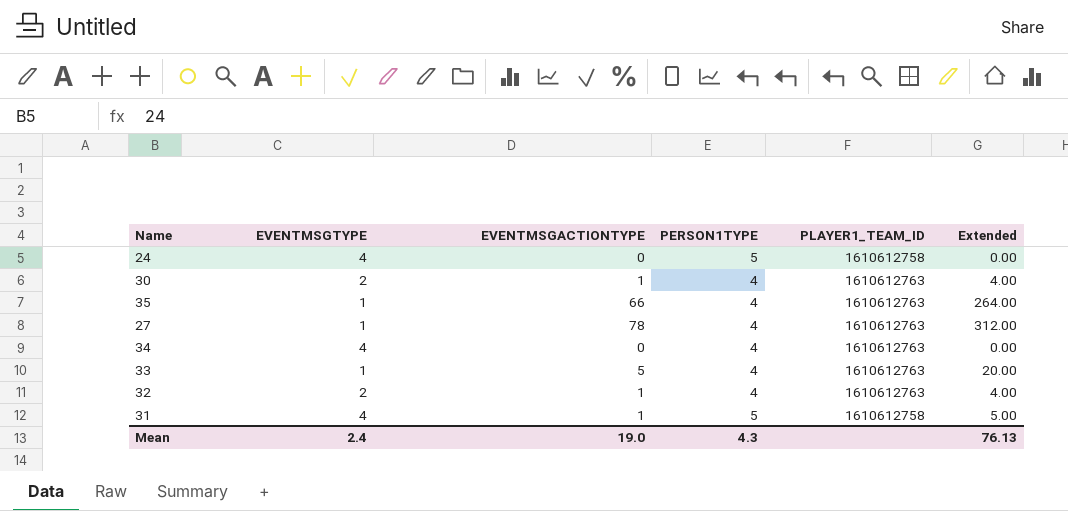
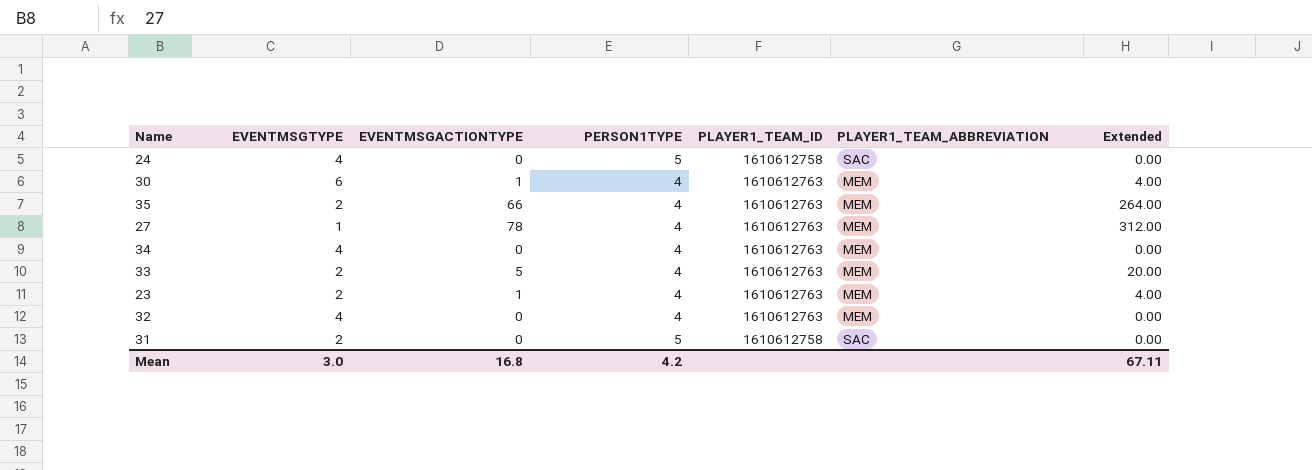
column PLAYER1_TEAM_ABBREVIATION | position: none -> 6
30 | EVENTMSGTYPE: 2 -> 6
35 | EVENTMSGTYPE: 1 -> 2
33 | EVENTMSGTYPE: 1 -> 2
row 23: none -> 2 | 1 | 4 | 1610612763 | MEM | 4.00
32 | EVENTMSGTYPE: 2 -> 4
32 | EVENTMSGACTIONTYPE: 1 -> 0
32 | Extended: 4.00 -> 0.00
31 | EVENTMSGTYPE: 4 -> 2
31 | EVENTMSGACTIONTYPE: 1 -> 0
31 | Extended: 5.00 -> 0.00
Mean | EVENTMSGTYPE: 2.4 -> 3.0
Mean | EVENTMSGACTIONTYPE: 19.0 -> 16.8
Mean | PERSON1TYPE: 4.3 -> 4.2
Mean | Extended: 76.13 -> 67.11

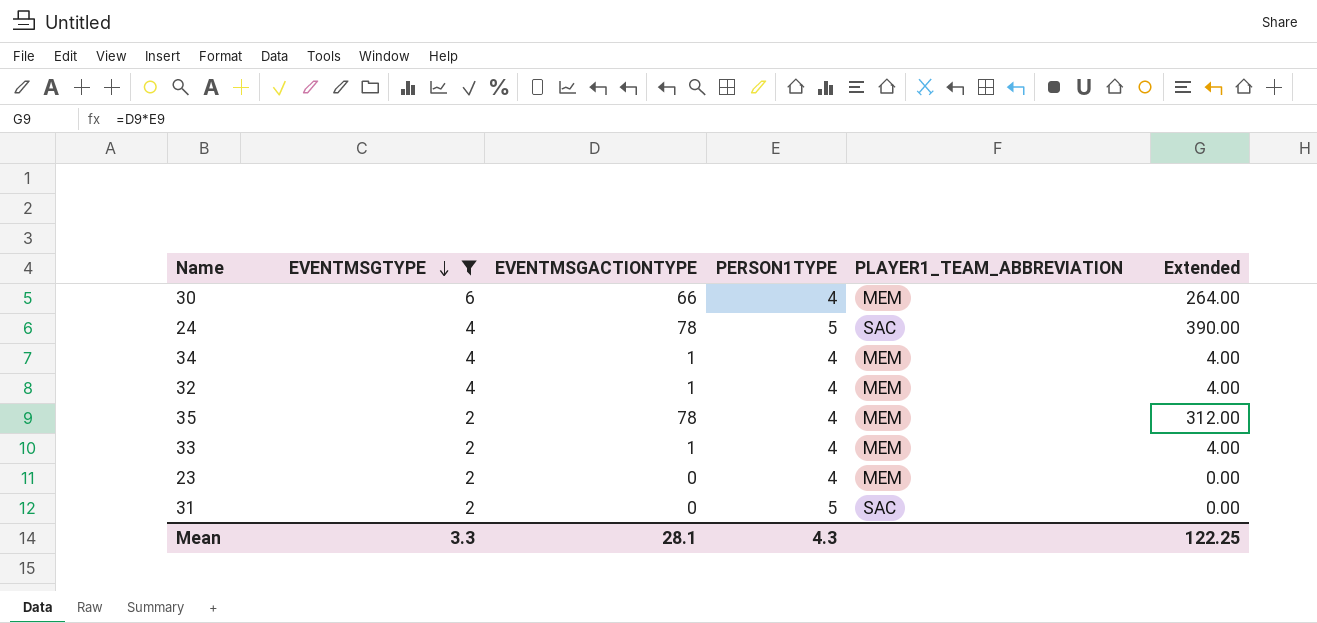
filter: none -> EVENTMSGTYPE != 1
row order: none -> EVENTMSGTYPE descending
column PLAYER1_TEAM_ID | position: 5 -> none
30 | EVENTMSGACTIONTYPE: 1 -> 66
30 | Extended: 4.00 -> 264.00
24 | EVENTMSGACTIONTYPE: 0 -> 78
24 | Extended: 0.00 -> 390.00
34 | EVENTMSGACTIONTYPE: 0 -> 1
34 | Extended: 0.00 -> 4.00
32 | EVENTMSGACTIONTYPE: 0 -> 1
32 | Extended: 0.00 -> 4.00
35 | EVENTMSGACTIONTYPE: 66 -> 78
35 | Extended: 264.00 -> 312.00
33 | EVENTMSGACTIONTYPE: 5 -> 1
33 | Extended: 20.00 -> 4.00
23 | EVENTMSGACTIONTYPE: 1 -> 0
23 | Extended: 4.00 -> 0.00
Mean | EVENTMSGTYPE: 3.0 -> 3.3
Mean | EVENTMSGACTIONTYPE: 16.8 -> 28.1
Mean | PERSON1TYPE: 4.2 -> 4.3
Mean | Extended: 67.11 -> 122.25

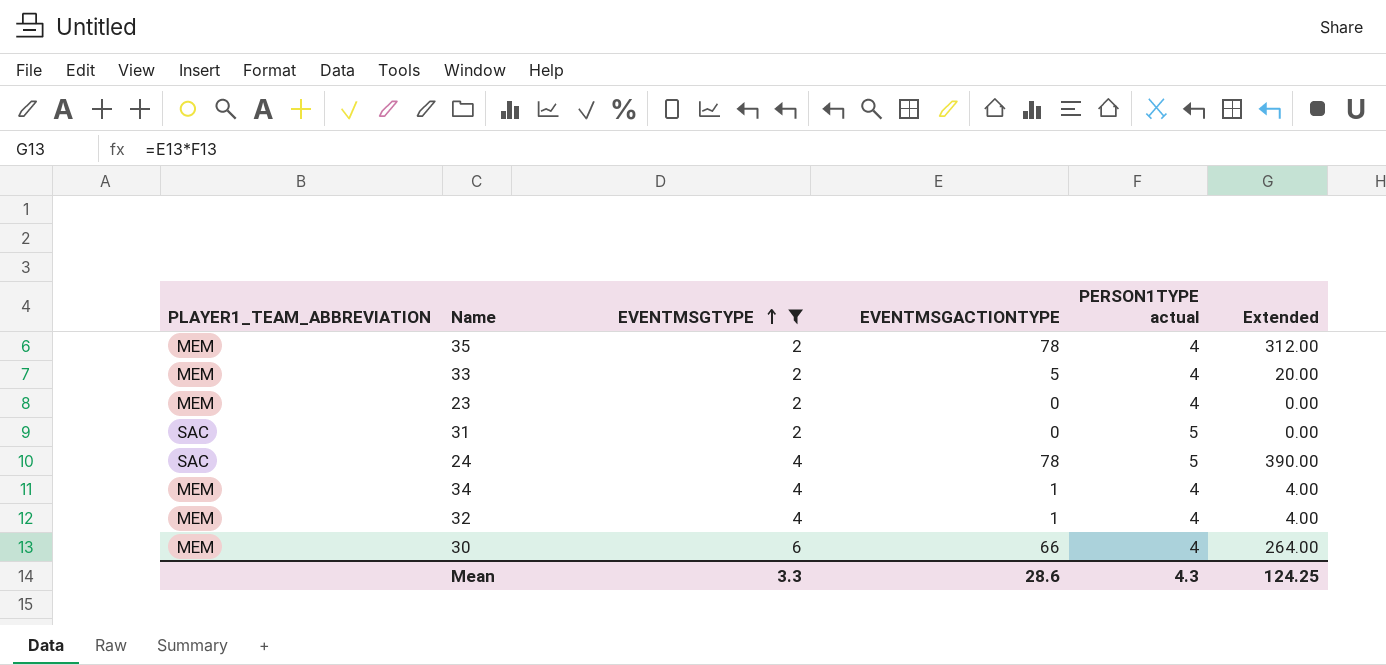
row order: EVENTMSGTYPE descending -> EVENTMSGTYPE ascending
column PLAYER1_TEAM_ABBREVIATION | position: 5 -> 1
column name: PERSON1TYPE -> PERSON1TYPE actual
33 | EVENTMSGACTIONTYPE: 1 -> 5
33 | Extended: 4.00 -> 20.00
Mean | EVENTMSGACTIONTYPE: 28.1 -> 28.6
Mean | Extended: 122.25 -> 124.25

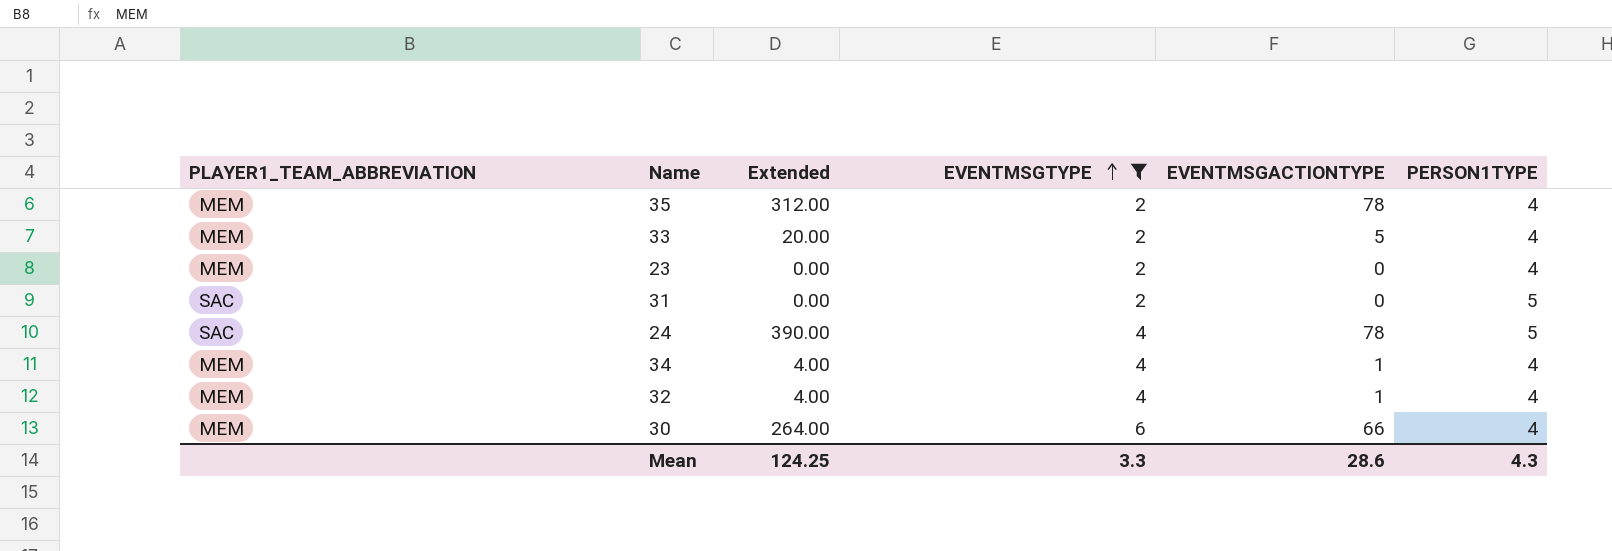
column Extended | position: 6 -> 3
column name: PERSON1TYPE actual -> PERSON1TYPE

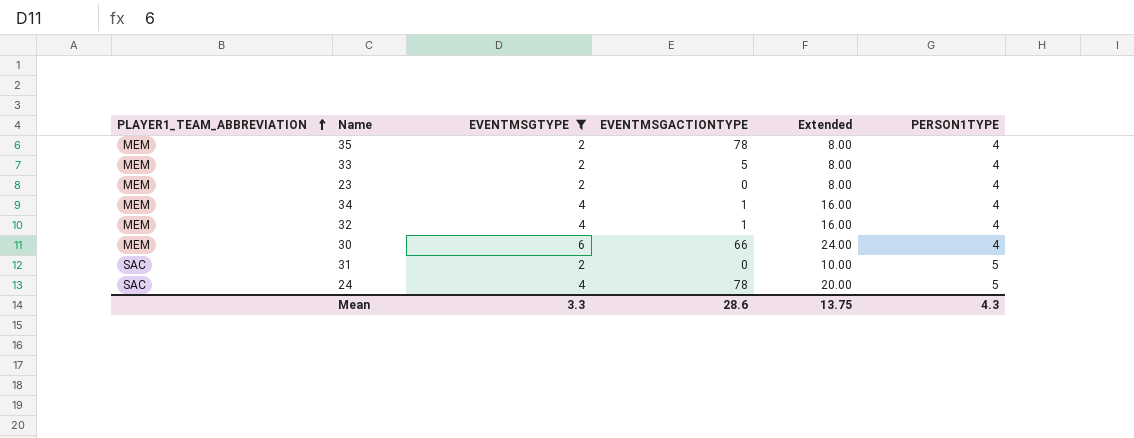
row order: EVENTMSGTYPE ascending -> PLAYER1_TEAM_ABBREVIATION ascending
column Extended | formula: [EVENTMSGACTIONTYPE] * [PERSON1TYPE] -> [EVENTMSGTYPE] * [PERSON1TYPE]
column Extended | position: 3 -> 5
Mean | Extended: 124.25 -> 13.75

